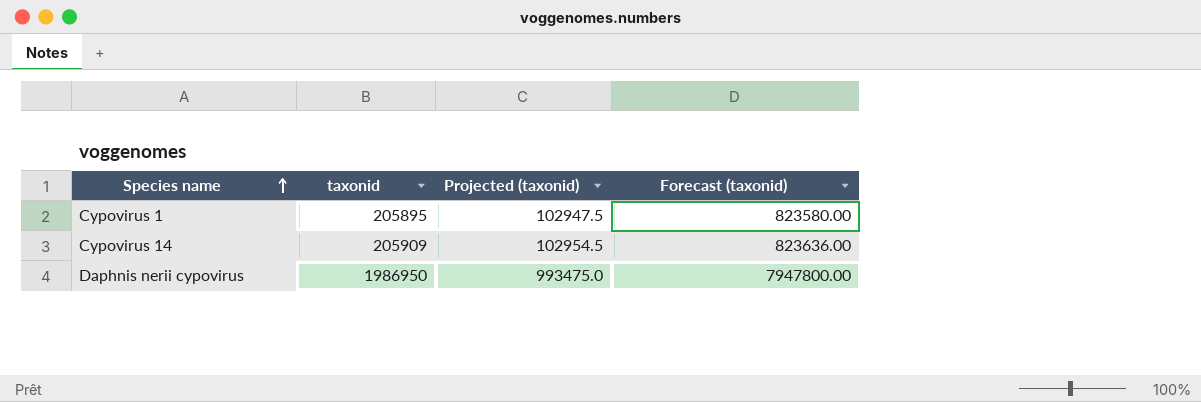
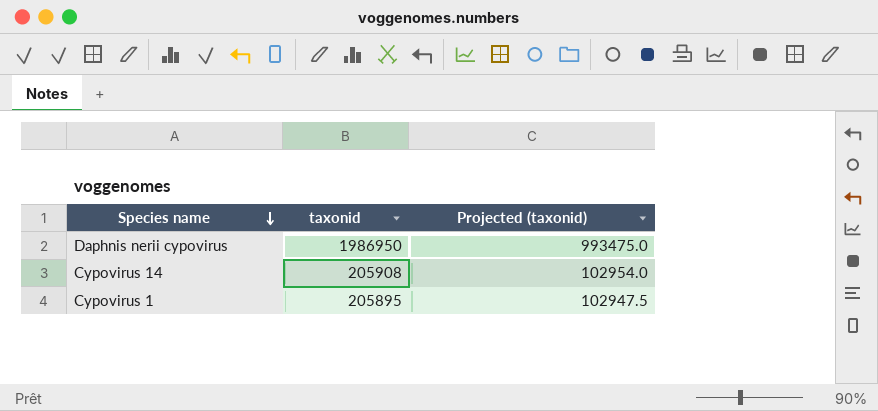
row order: Species name ascending -> Species name descending
column Forecast (taxonid) | formula: [taxonid] * 4 -> none
Cypovirus 14 | taxonid: 205909 -> 205908
Cypovirus 14 | Projected (taxonid): 102954.5 -> 102954.0

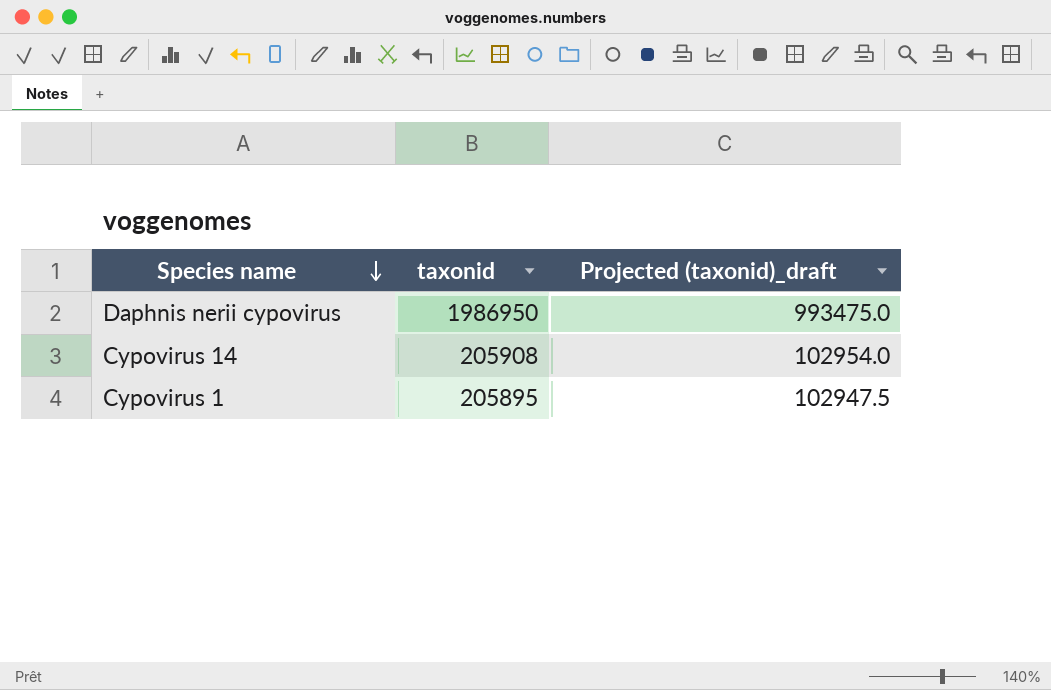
column name: Projected (taxonid) -> Projected (taxonid)_draft

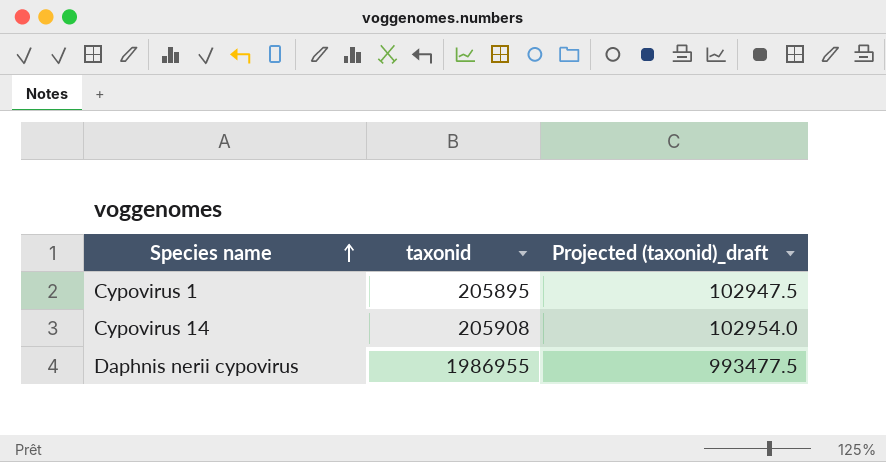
row order: Species name descending -> Species name ascending
Daphnis nerii cypovirus | taxonid: 1986950 -> 1986955
Daphnis nerii cypovirus | Projected (taxonid)_draft: 993475.0 -> 993477.5

